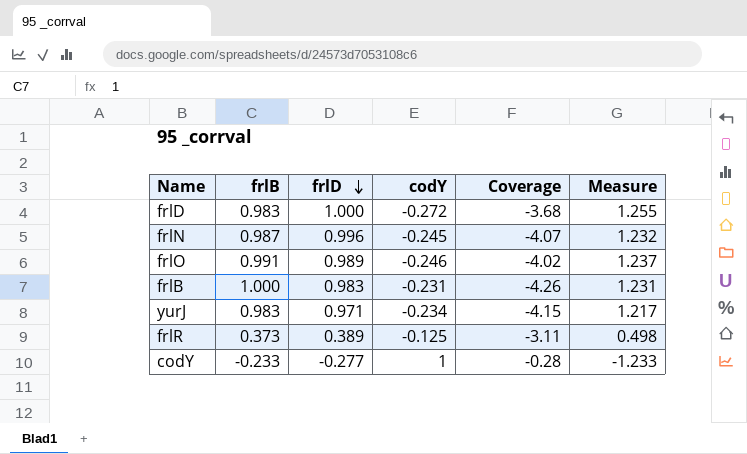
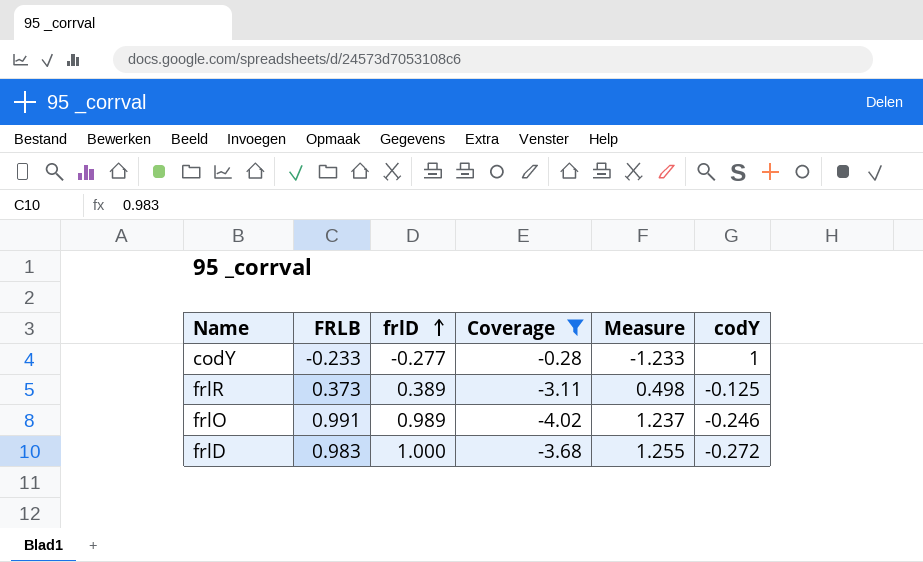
filter: none -> Coverage >= -4.02
row order: frlD descending -> frlD ascending
column name: frlB -> FRLB
column codY | position: 4 -> 6

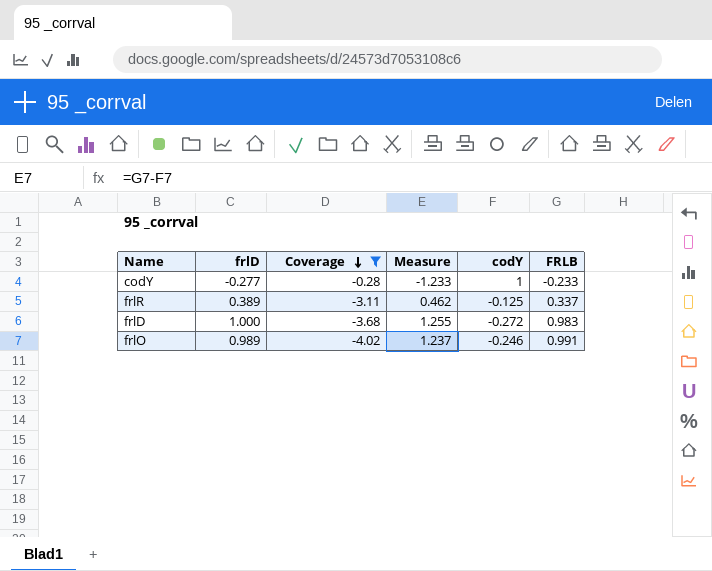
row order: frlD ascending -> Coverage descending
column FRLB | position: 2 -> 6
frlR | Measure: 0.498 -> 0.462
frlR | FRLB: 0.373 -> 0.337

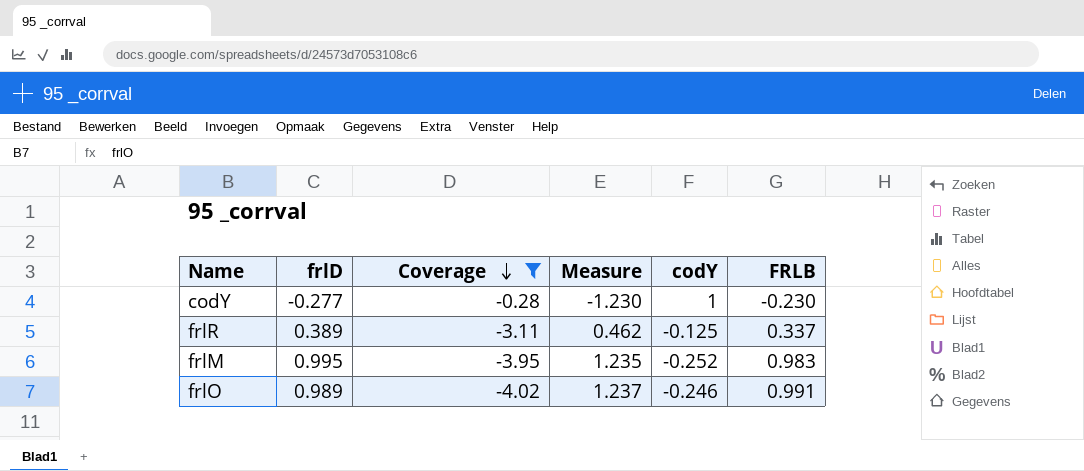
row frlD: 1.000 | -3.68 | 1.255 | -0.272 | 0.983 -> none
codY | Measure: -1.233 -> -1.230
codY | FRLB: -0.233 -> -0.230
row frlM: none -> 0.995 | -3.95 | 1.235 | -0.252 | 0.983

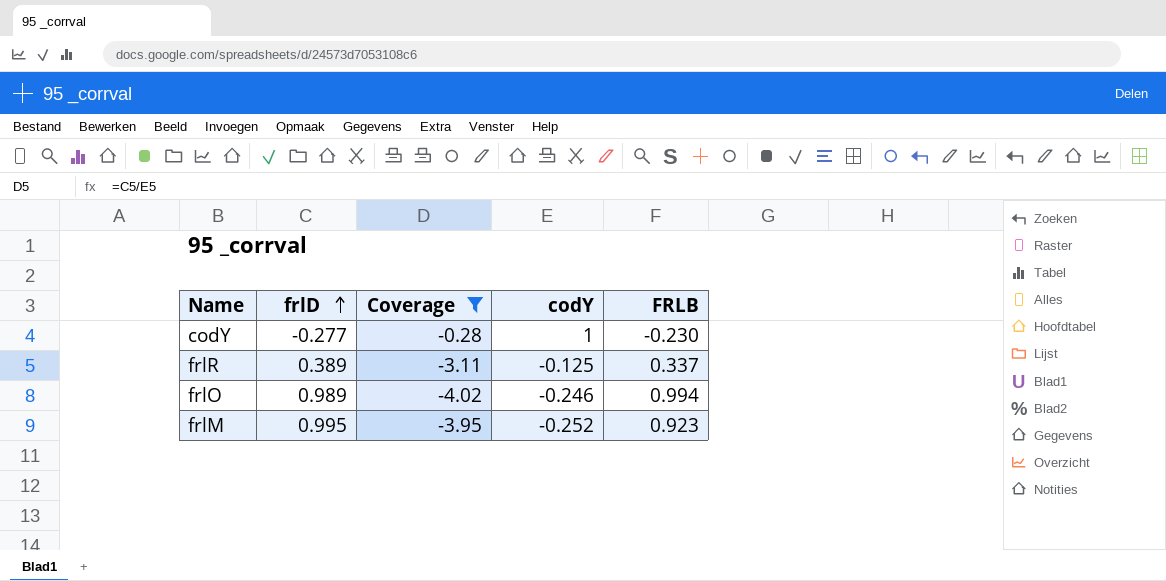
row order: Coverage descending -> frlD ascending
column Measure | formula: [FRLB] - [codY] -> none
frlO | FRLB: 0.991 -> 0.994
frlM | FRLB: 0.983 -> 0.923

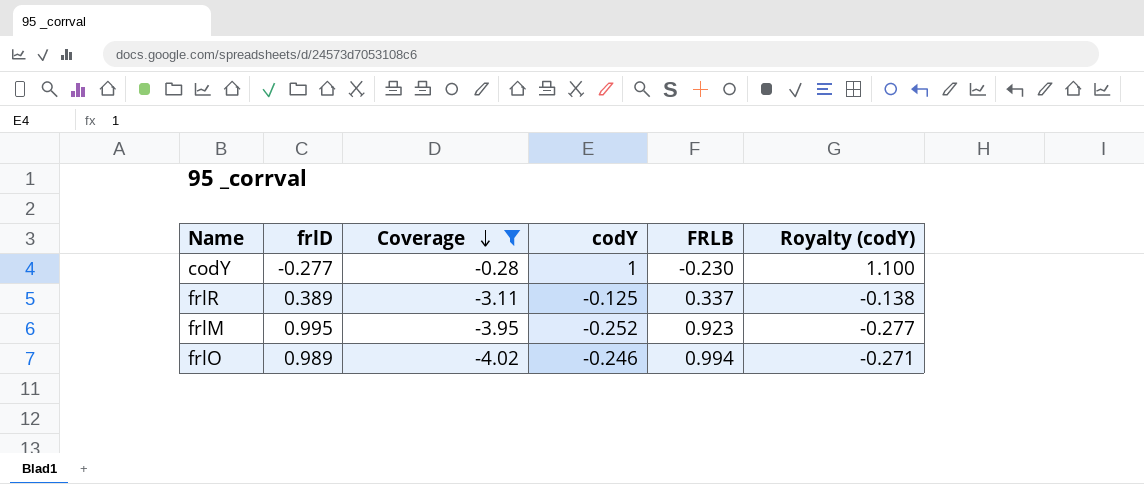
row order: frlD ascending -> Coverage descending
column Royalty (codY) | formula: none -> [codY] * 1.1

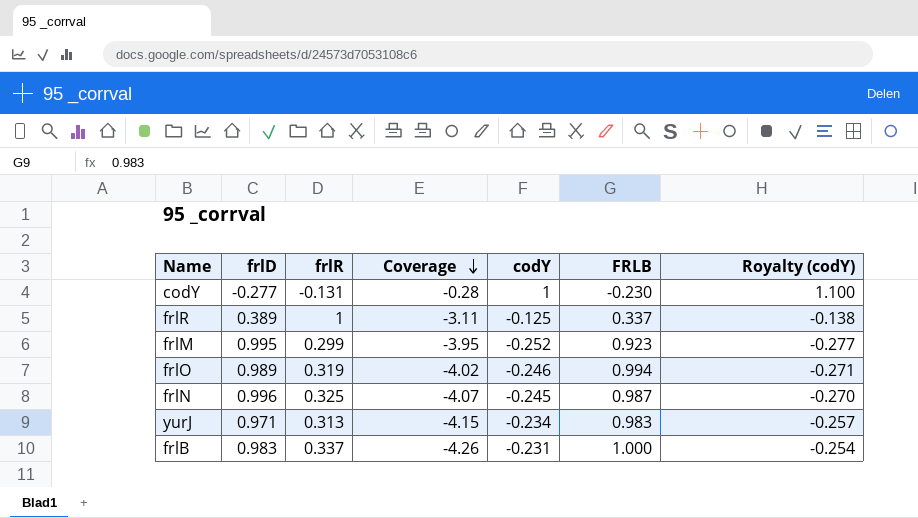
filter: Coverage >= -4.02 -> none
column frlR | position: none -> 3

